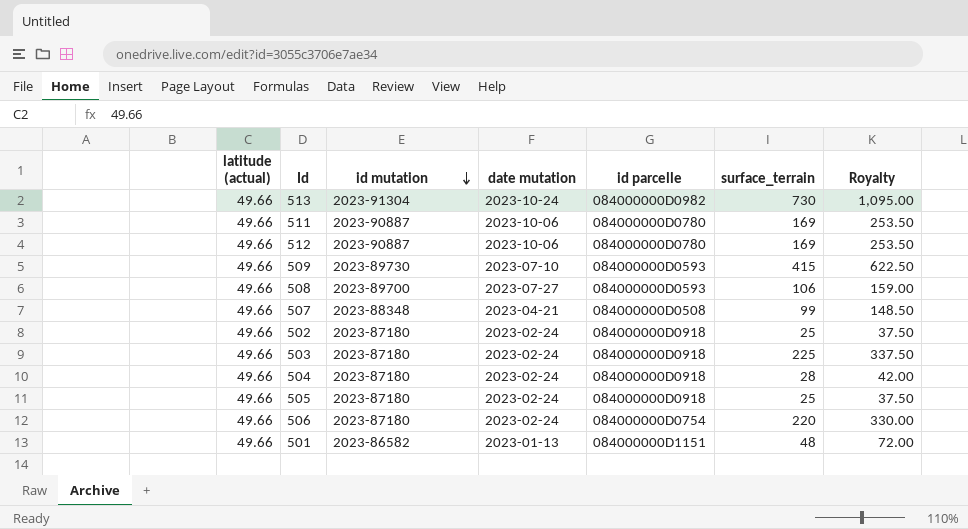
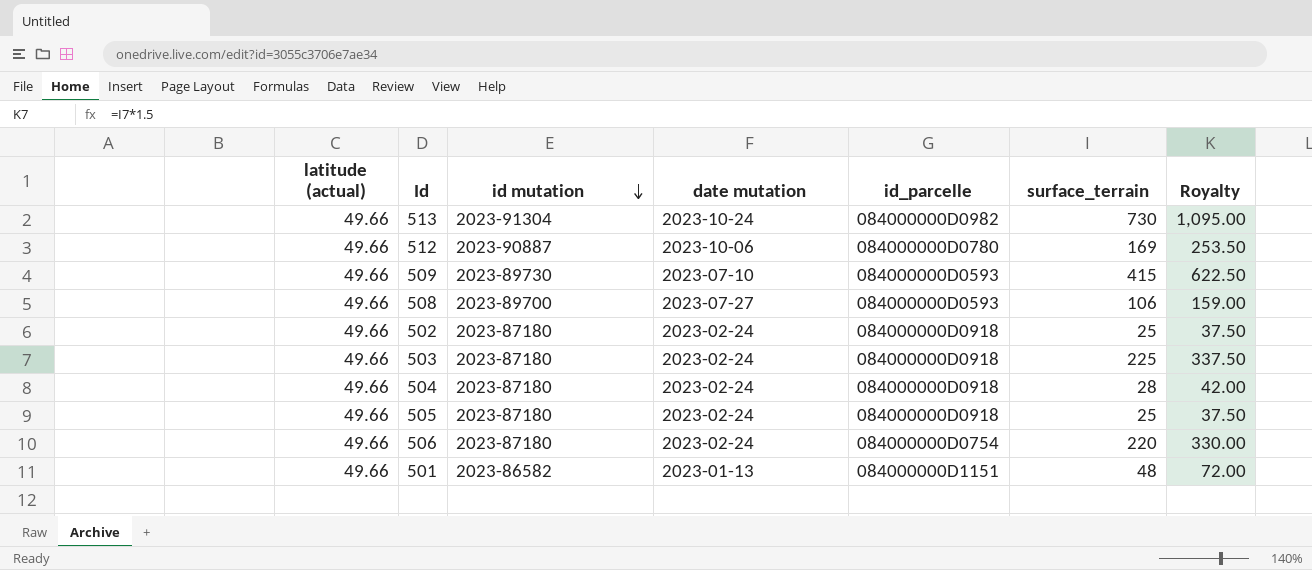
column name: id parcelle -> id_parcelle
row 511: 49.66 | 2023-90887 | 2023-10-06 | 084000000D0780 | 169 | 253.50 -> none
row 507: 49.66 | 2023-88348 | 2023-04-21 | 084000000D0508 | 99 | 148.50 -> none

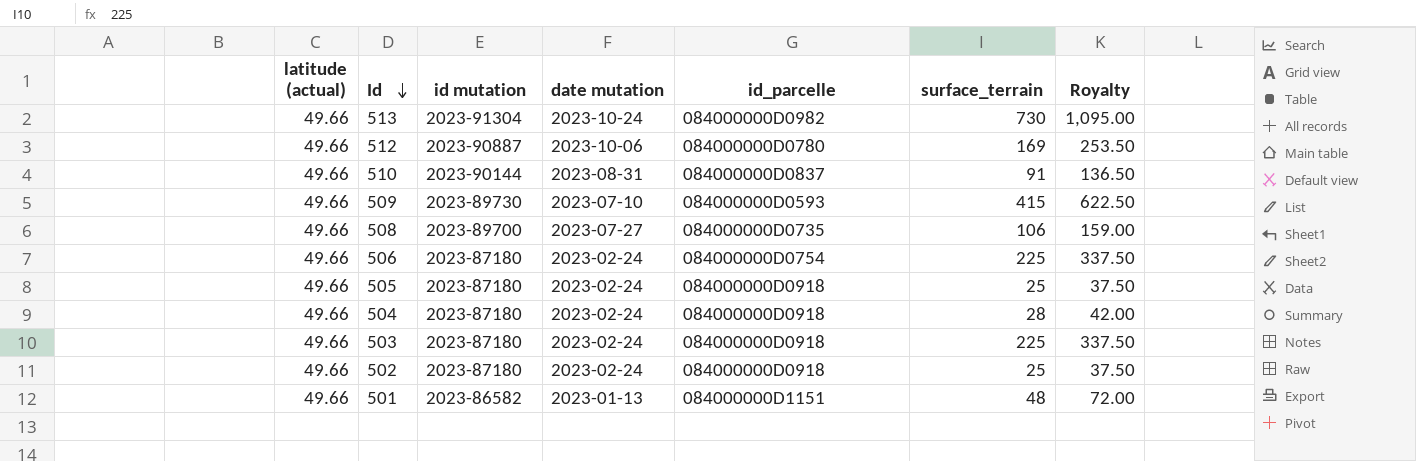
row order: id mutation descending -> Id descending
row 510: none -> 49.66 | 2023-90144 | 2023-08-31 | 084000000D0837 | 91 | 136.50
508 | id_parcelle: 084000000D0593 -> 084000000D0735
506 | surface_terrain: 220 -> 225
506 | Royalty: 330.00 -> 337.50

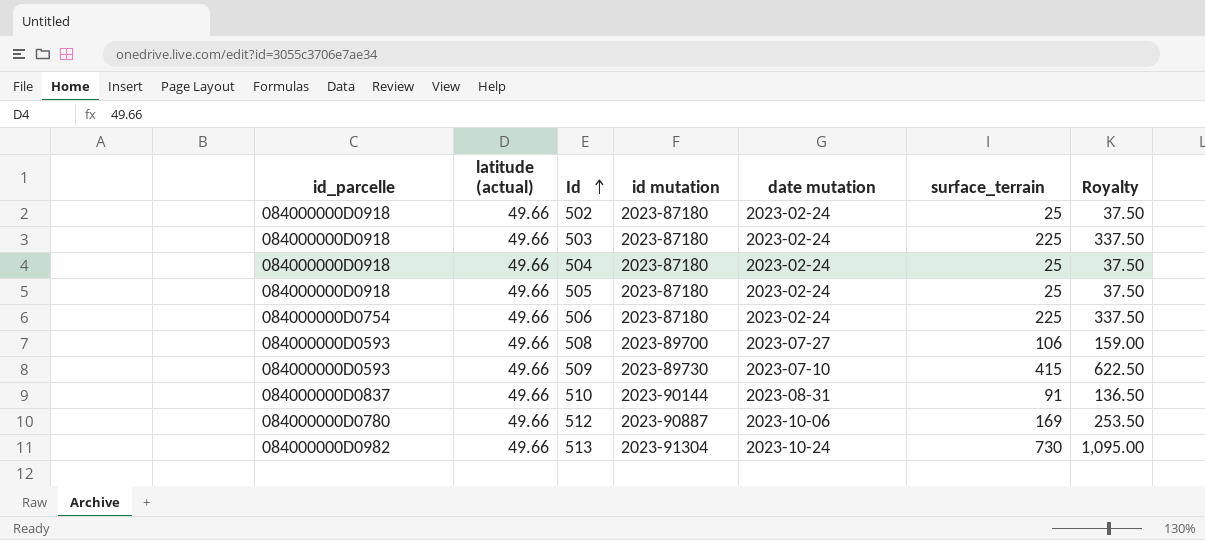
row order: Id descending -> Id ascending
column id_parcelle | position: 5 -> 1
row 501: 49.66 | 2023-86582 | 2023-01-13 | 084000000D1151 | 48 | 72.00 -> none
504 | surface_terrain: 28 -> 25
504 | Royalty: 42.00 -> 37.50
508 | id_parcelle: 084000000D0735 -> 084000000D0593

